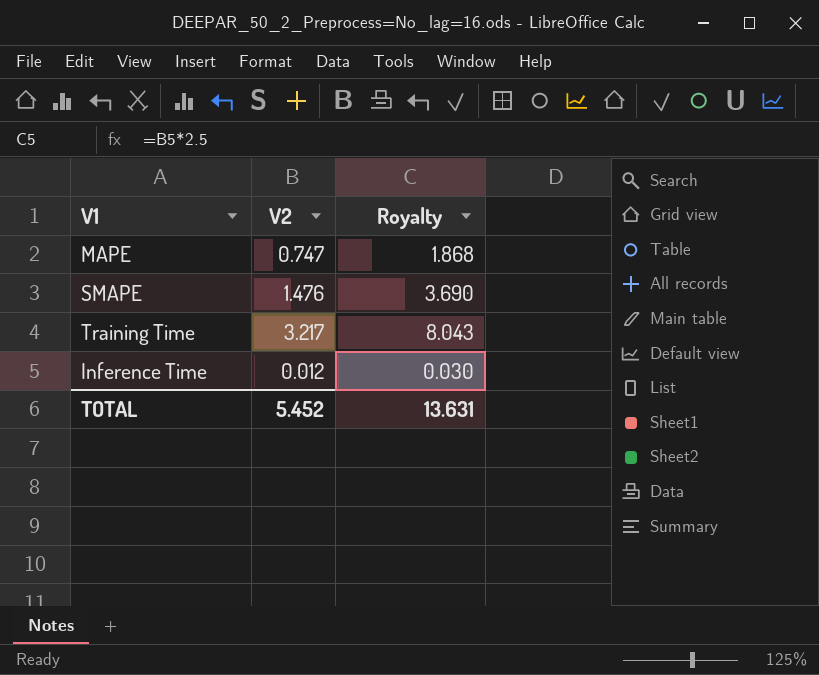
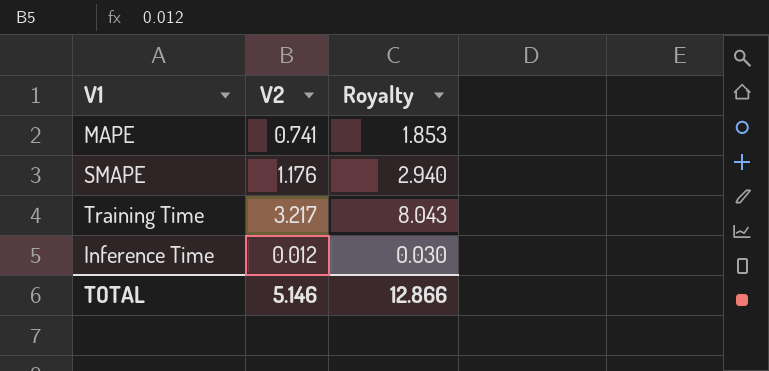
MAPE | V2: 0.747 -> 0.741
MAPE | Royalty: 1.868 -> 1.853
SMAPE | V2: 1.476 -> 1.176
SMAPE | Royalty: 3.690 -> 2.940
TOTAL | V2: 5.452 -> 5.146
TOTAL | Royalty: 13.631 -> 12.866

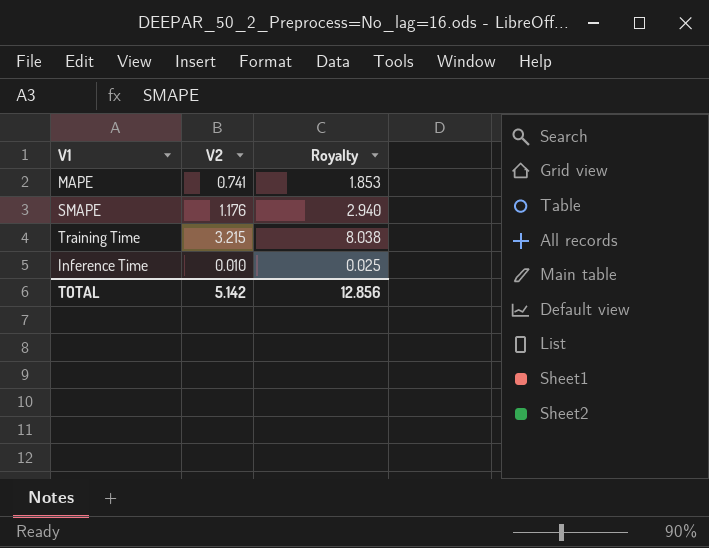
Training Time | V2: 3.217 -> 3.215
Training Time | Royalty: 8.043 -> 8.038
Inference Time | V2: 0.012 -> 0.010
Inference Time | Royalty: 0.030 -> 0.025
TOTAL | V2: 5.146 -> 5.142
TOTAL | Royalty: 12.866 -> 12.856

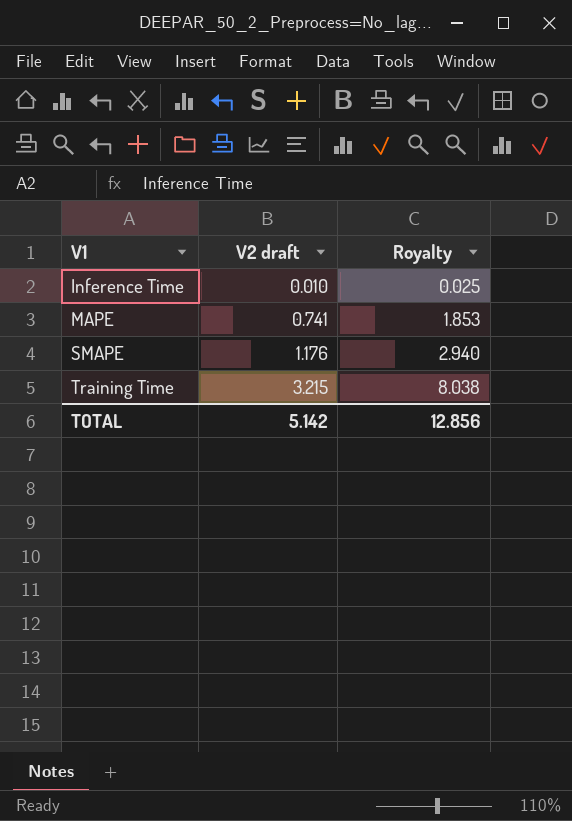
row order: none -> V1 ascending
column name: V2 -> V2 draft

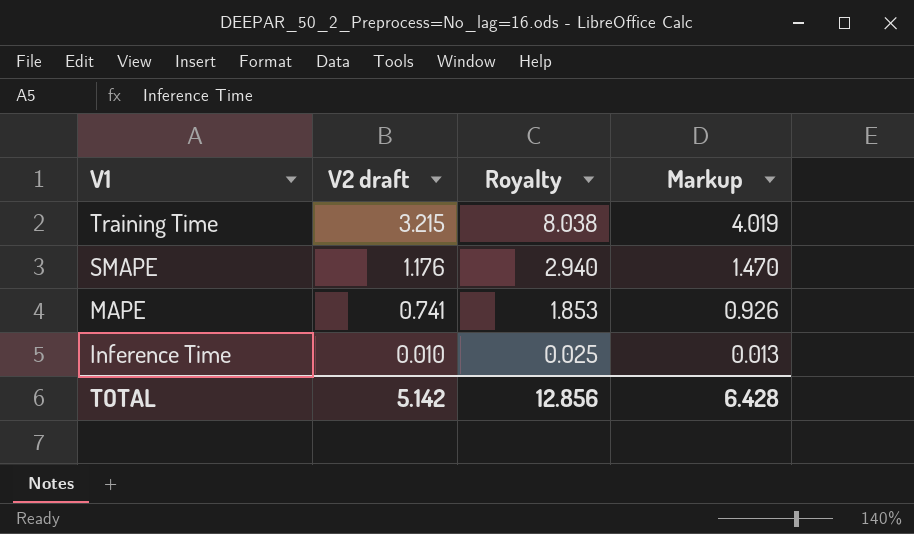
row order: V1 ascending -> V1 descending
column Markup | formula: none -> [V2 draft] * 1.25

